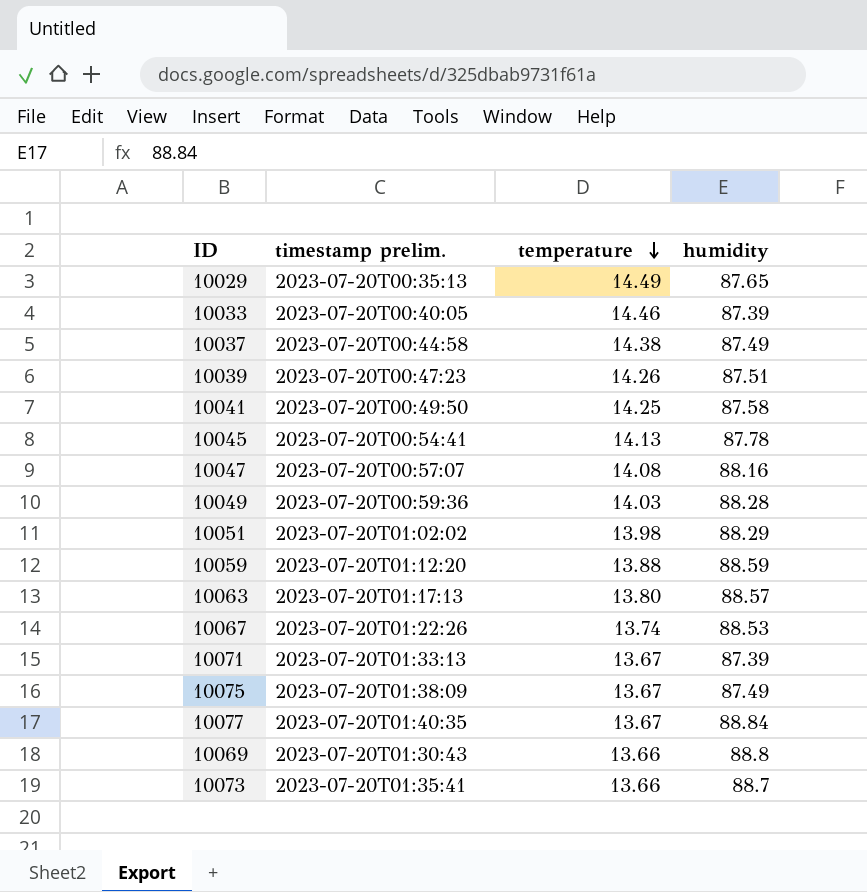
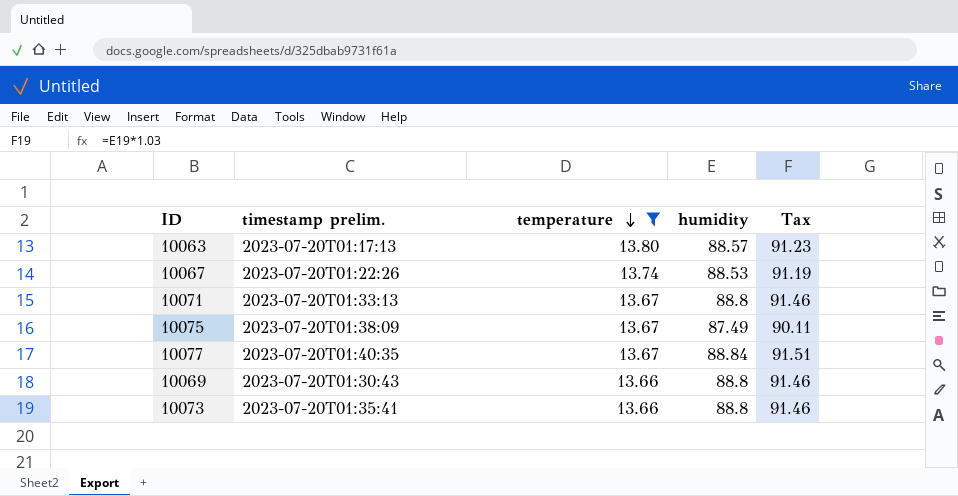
filter: none -> temperature <= 13.80
column Tax | formula: none -> [humidity] * 1.03
10071 | humidity: 87.39 -> 88.8
10073 | humidity: 88.7 -> 88.8

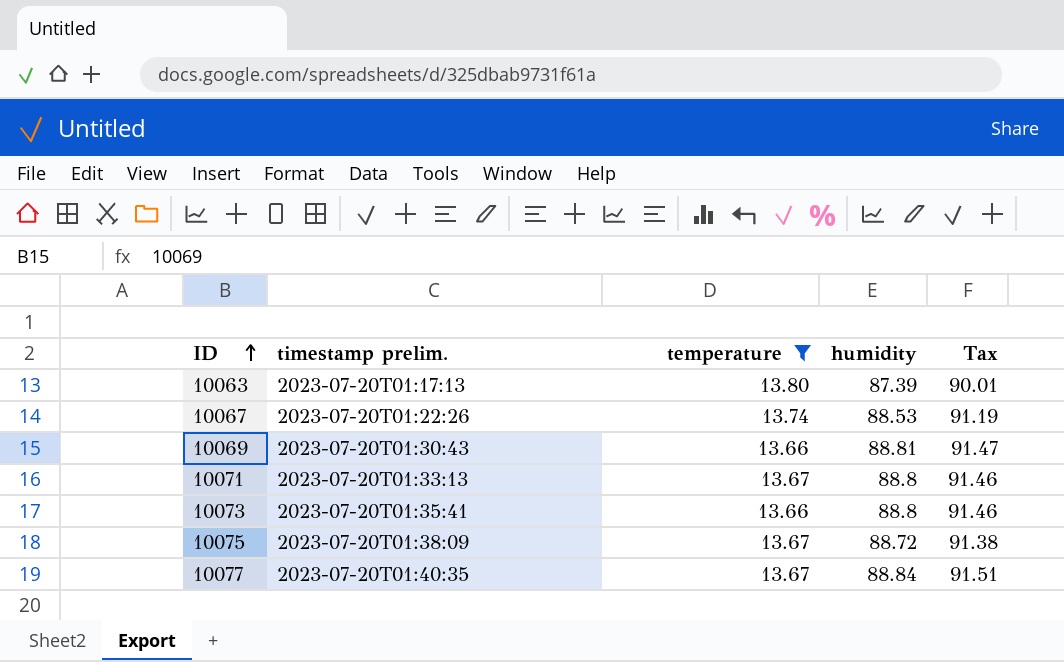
row order: temperature descending -> ID ascending
10063 | humidity: 88.57 -> 87.39
10063 | Tax: 91.23 -> 90.01
10069 | humidity: 88.8 -> 88.81
10069 | Tax: 91.46 -> 91.47
10075 | humidity: 87.49 -> 88.72
10075 | Tax: 90.11 -> 91.38

